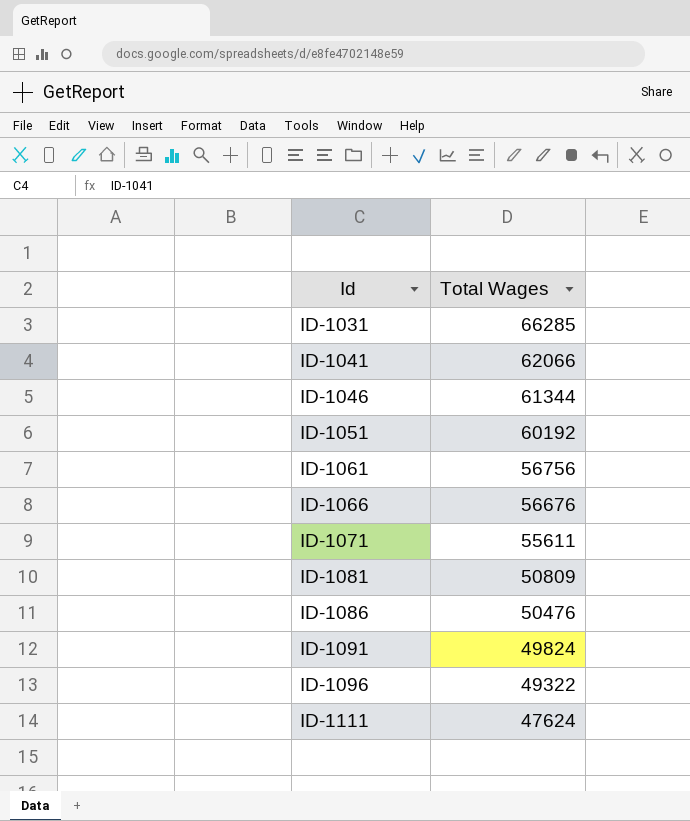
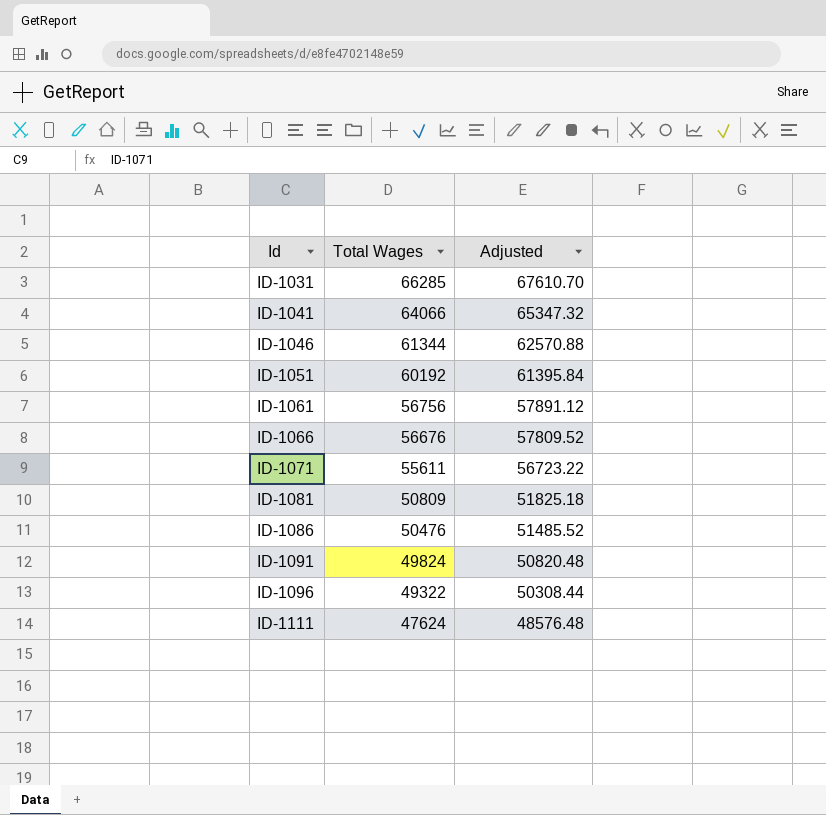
column Adjusted | formula: none -> [Total Wages] * 1.02
ID-1041 | Total Wages: 62066 -> 64066

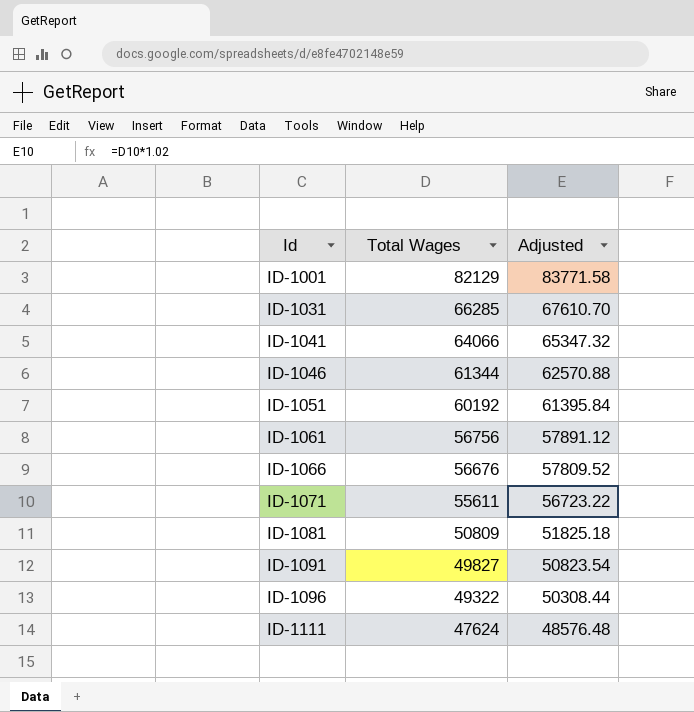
row ID-1086: 50476 | 51485.52 -> none
row ID-1001: none -> 82129 | 83771.58
ID-1091 | Total Wages: 49824 -> 49827
ID-1091 | Adjusted: 50820.48 -> 50823.54

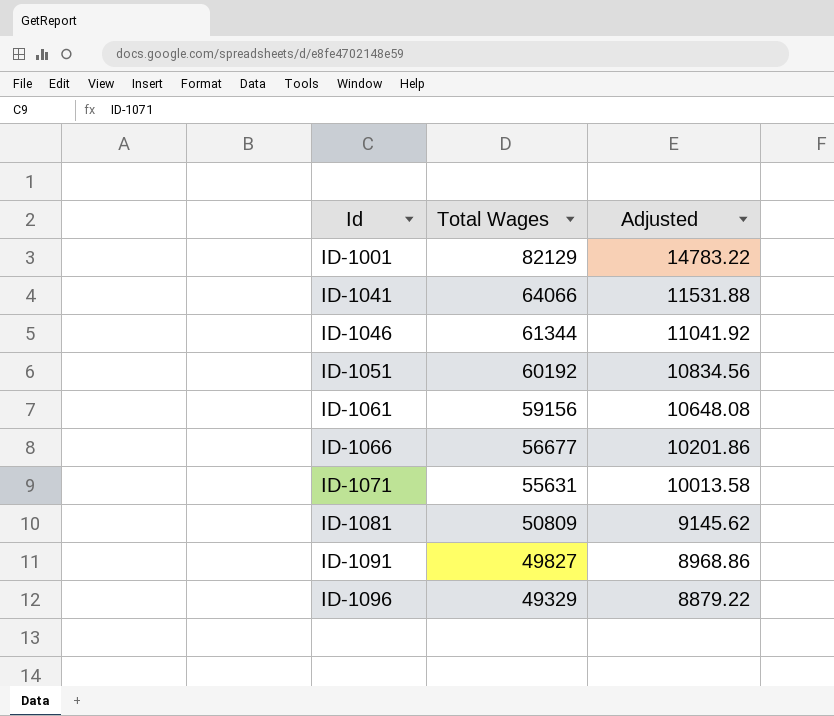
column Adjusted | formula: [Total Wages] * 1.02 -> [Total Wages] * 0.18
row ID-1031: 66285 | 67610.70 -> none
row ID-1111: 47624 | 48576.48 -> none
ID-1061 | Total Wages: 56756 -> 59156
ID-1066 | Total Wages: 56676 -> 56677
ID-1071 | Total Wages: 55611 -> 55631
ID-1096 | Total Wages: 49322 -> 49329

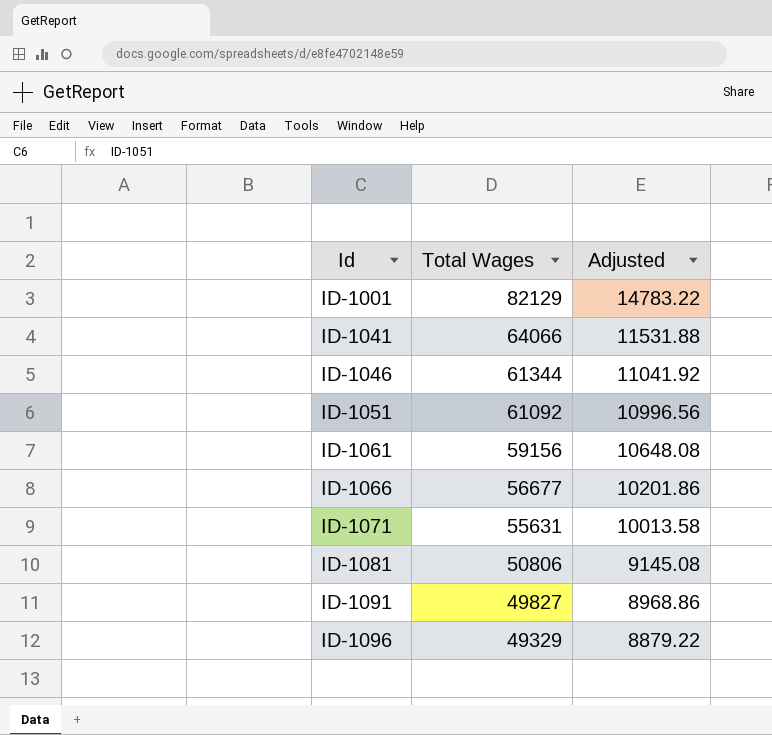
ID-1051 | Total Wages: 60192 -> 61092
ID-1051 | Adjusted: 10834.56 -> 10996.56
ID-1081 | Total Wages: 50809 -> 50806
ID-1081 | Adjusted: 9145.62 -> 9145.08

